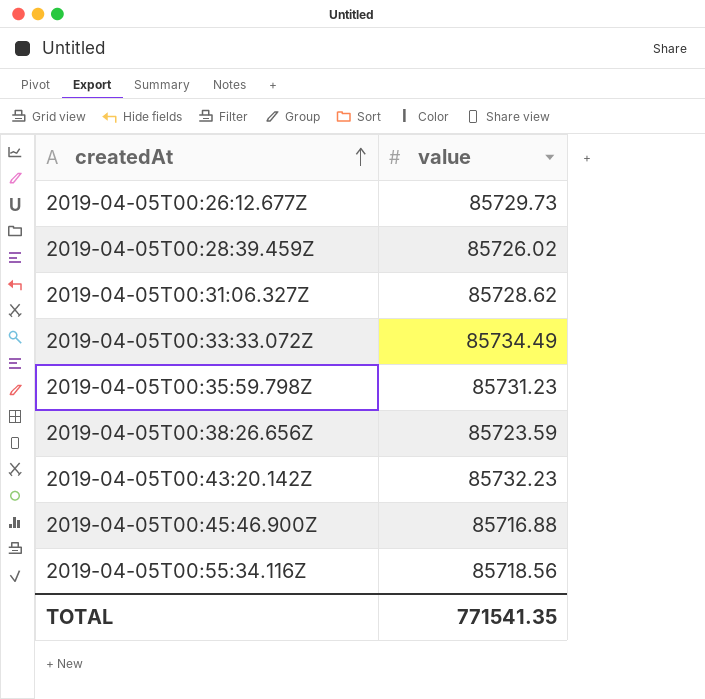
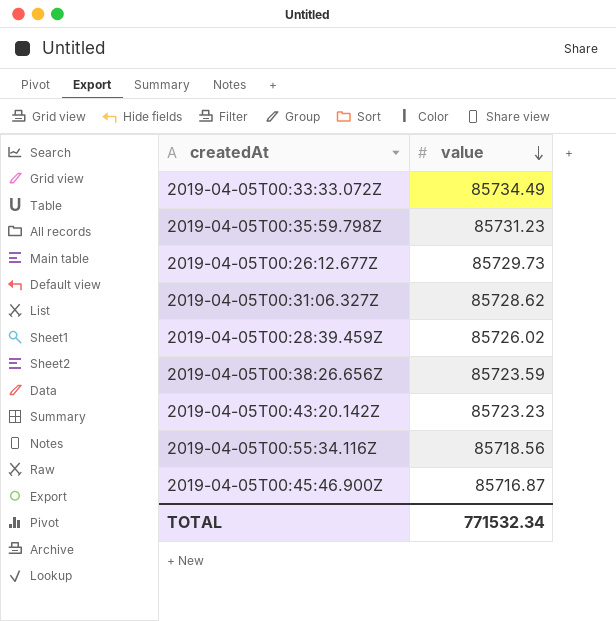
row order: createdAt ascending -> value descending
2019-04-05T00:43:20.142Z | value: 85732.23 -> 85723.23
2019-04-05T00:45:46.900Z | value: 85716.88 -> 85716.87
TOTAL | value: 771541.35 -> 771532.34

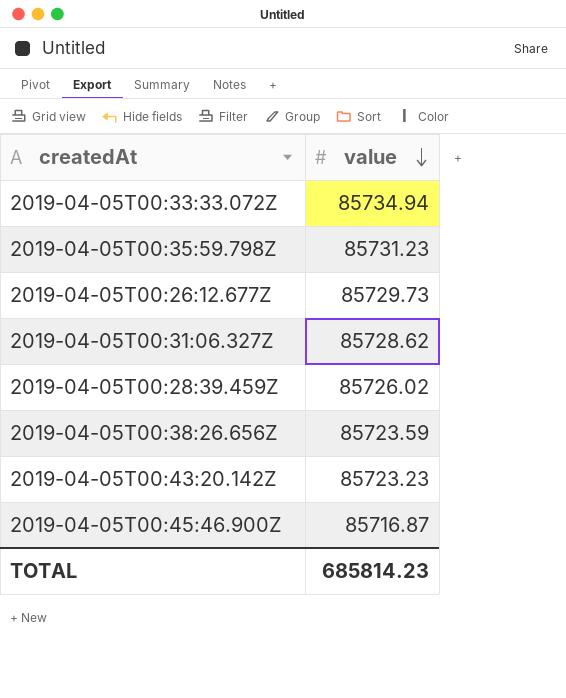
row 2019-04-05T00:55:34.116Z: 85718.56 -> none
2019-04-05T00:33:33.072Z | value: 85734.49 -> 85734.94
TOTAL | value: 771532.34 -> 685814.23

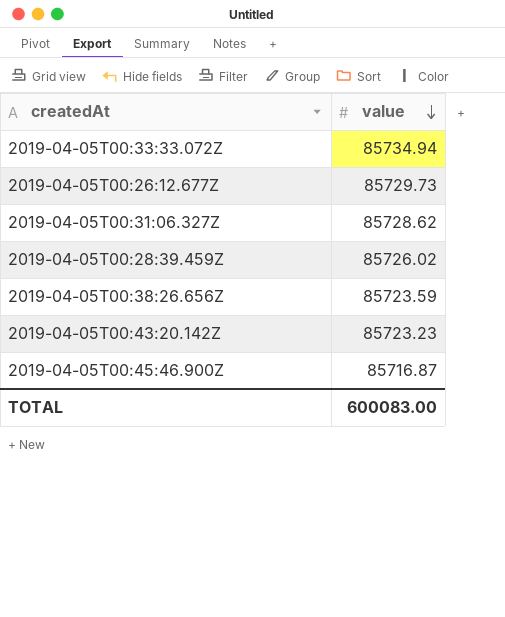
row 2019-04-05T00:35:59.798Z: 85731.23 -> none
TOTAL | value: 685814.23 -> 600083.00

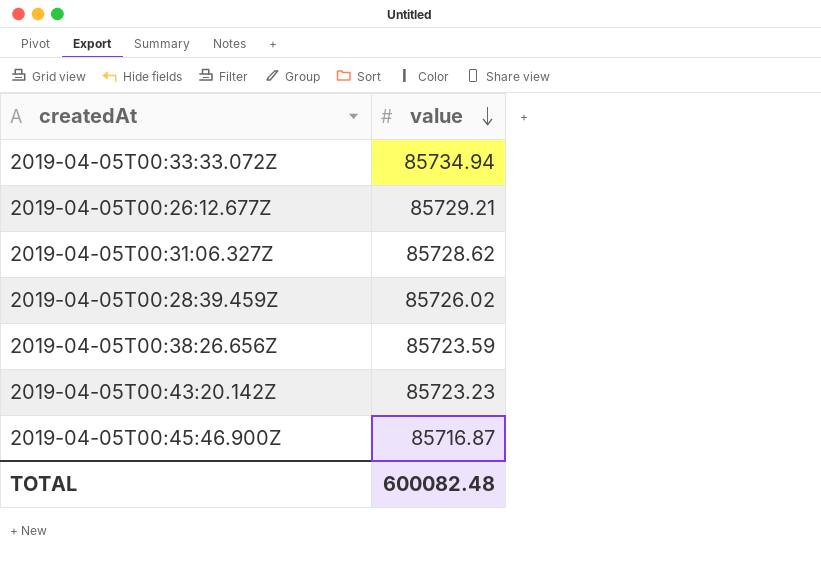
2019-04-05T00:26:12.677Z | value: 85729.73 -> 85729.21
TOTAL | value: 600083.00 -> 600082.48

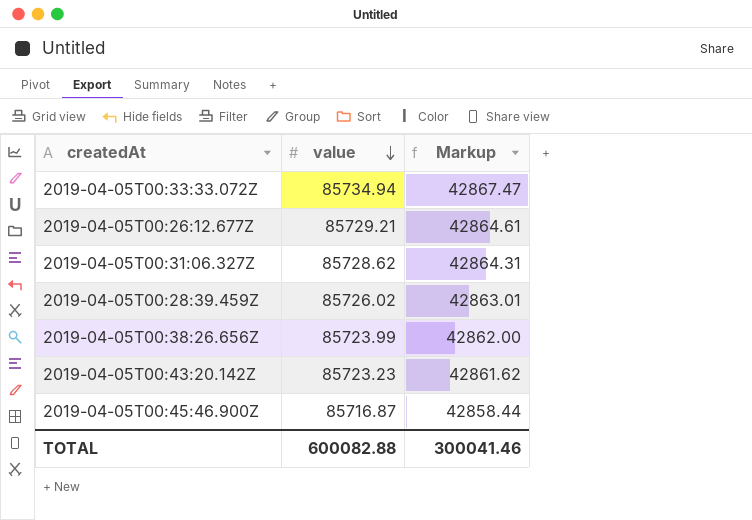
column Markup | formula: none -> [value] * 0.5
2019-04-05T00:38:26.656Z | value: 85723.59 -> 85723.99
TOTAL | value: 600082.48 -> 600082.88

